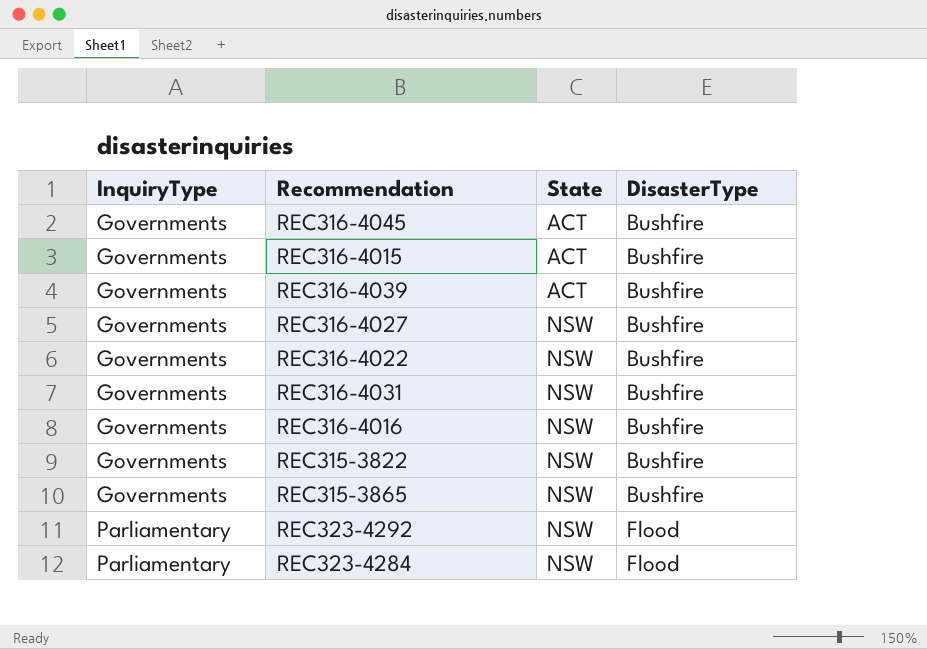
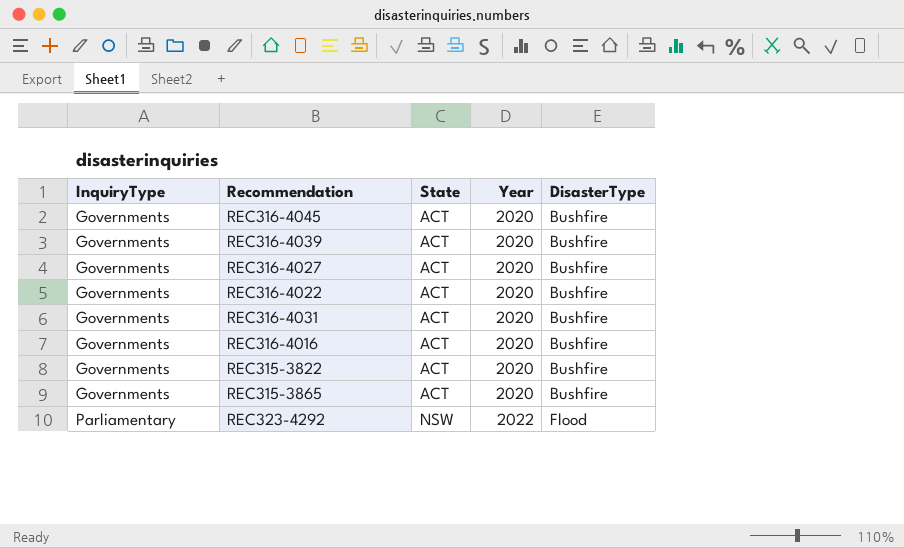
column Year | position: none -> 4
row REC316-4015: Governments | ACT | Bushfire -> none
row REC323-4284: Parliamentary | NSW | Flood -> none
REC316-4027 | State: NSW -> ACT
REC316-4022 | State: NSW -> ACT
REC316-4031 | State: NSW -> ACT
REC316-4016 | State: NSW -> ACT
REC315-3822 | State: NSW -> ACT
REC315-3865 | State: NSW -> ACT

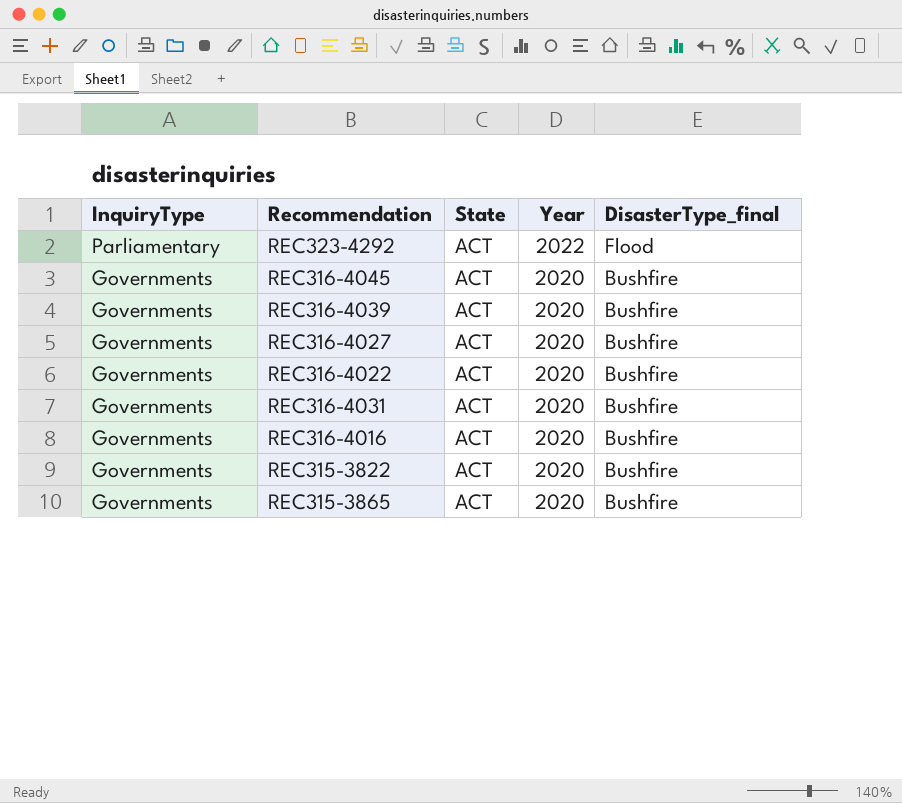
row order: InquiryType ascending -> InquiryType descending
column name: DisasterType -> DisasterType_final
REC323-4292 | State: NSW -> ACT

